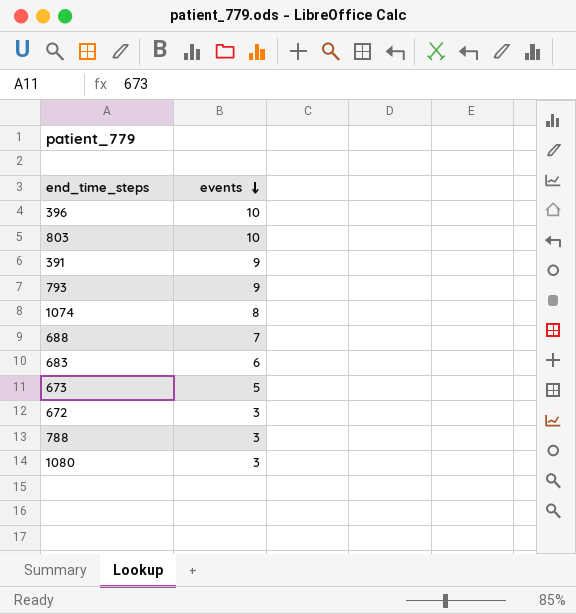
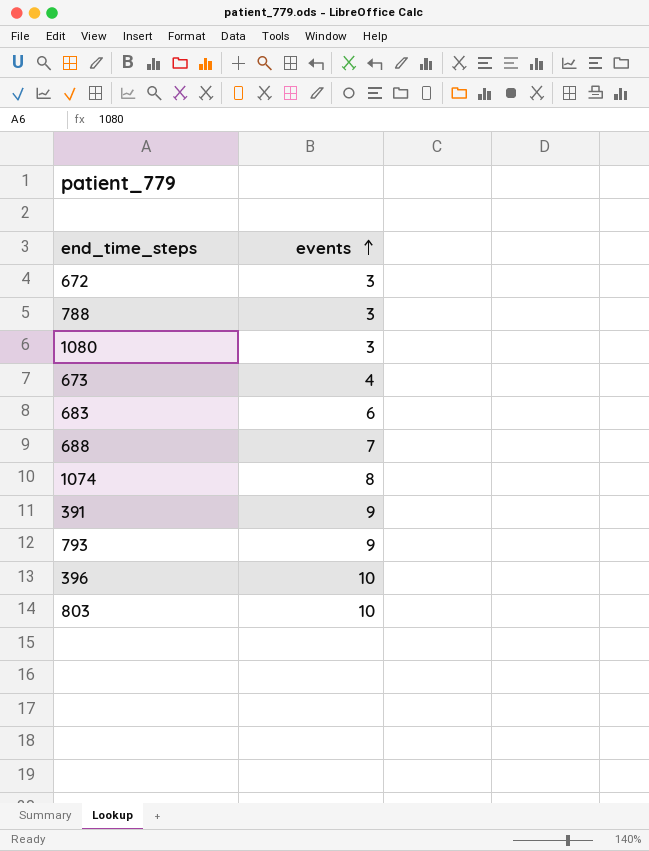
row order: events descending -> events ascending
673 | events: 5 -> 4

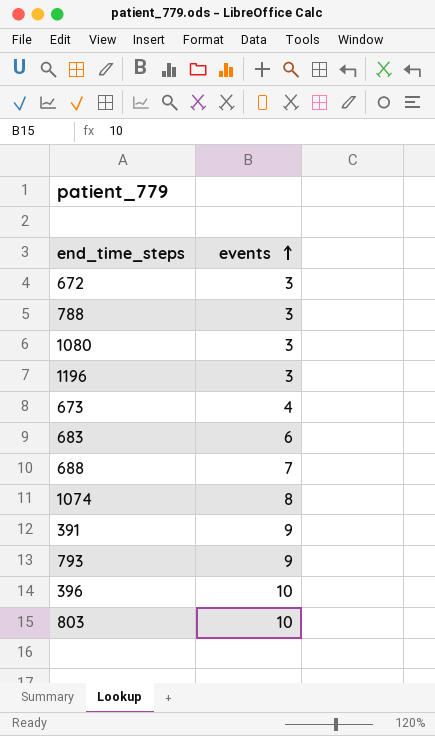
row 1196: none -> 3

